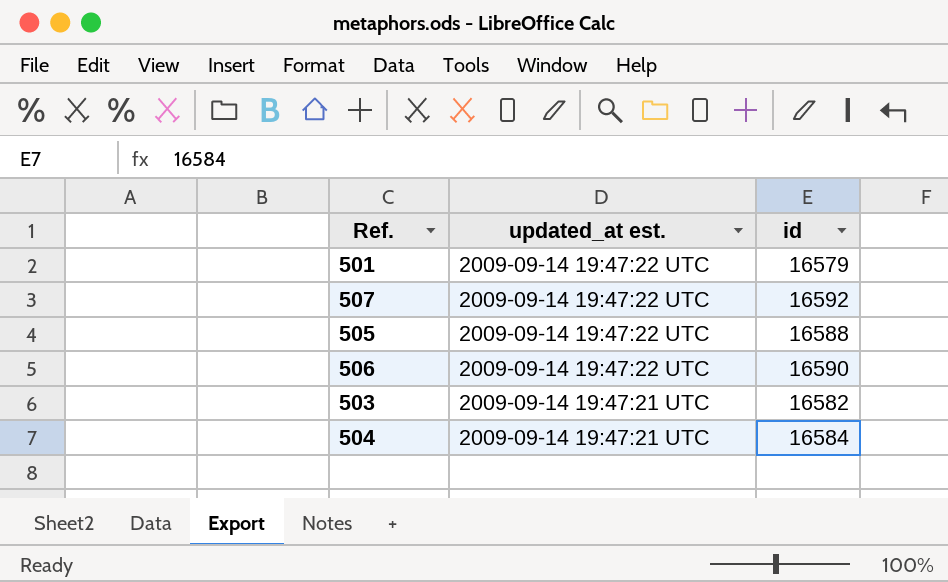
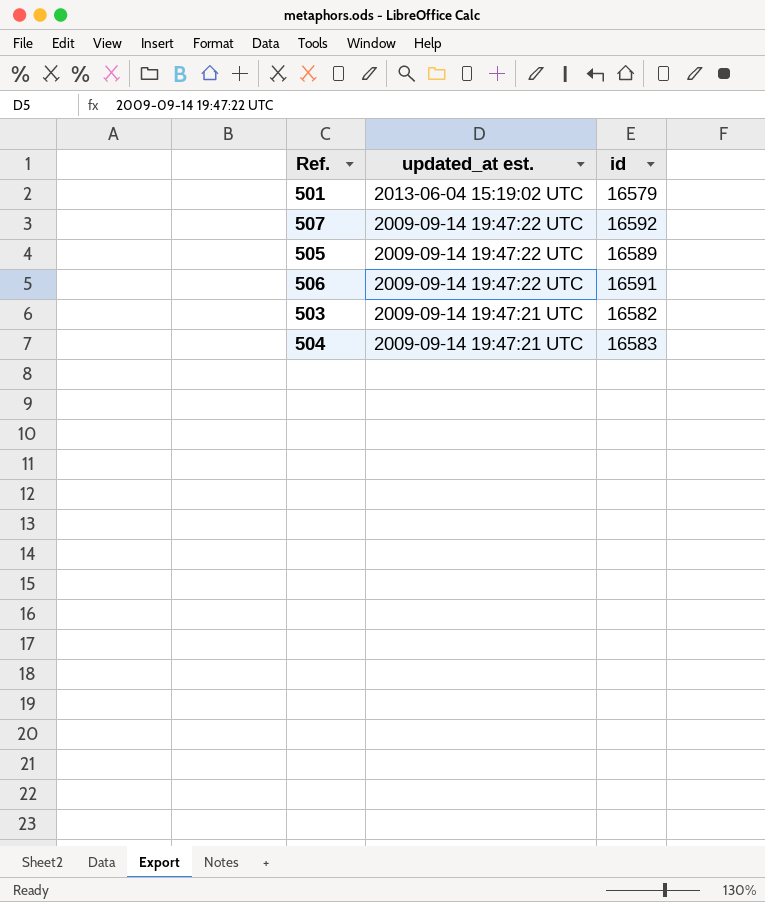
501 | updated_at est.: 2009-09-14 19:47:22 UTC -> 2013-06-04 15:19:02 UTC
505 | id: 16588 -> 16589
506 | id: 16590 -> 16591
504 | id: 16584 -> 16583

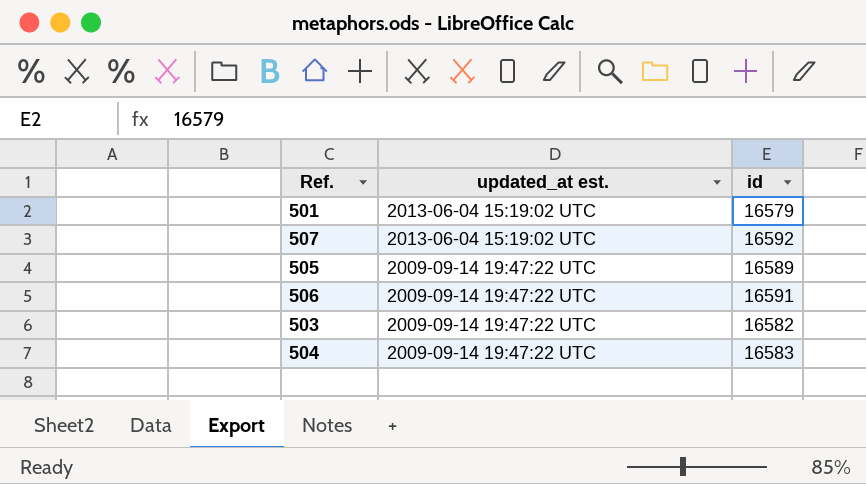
507 | updated_at est.: 2009-09-14 19:47:22 UTC -> 2013-06-04 15:19:02 UTC
503 | updated_at est.: 2009-09-14 19:47:21 UTC -> 2009-09-14 19:47:22 UTC
504 | updated_at est.: 2009-09-14 19:47:21 UTC -> 2009-09-14 19:47:22 UTC

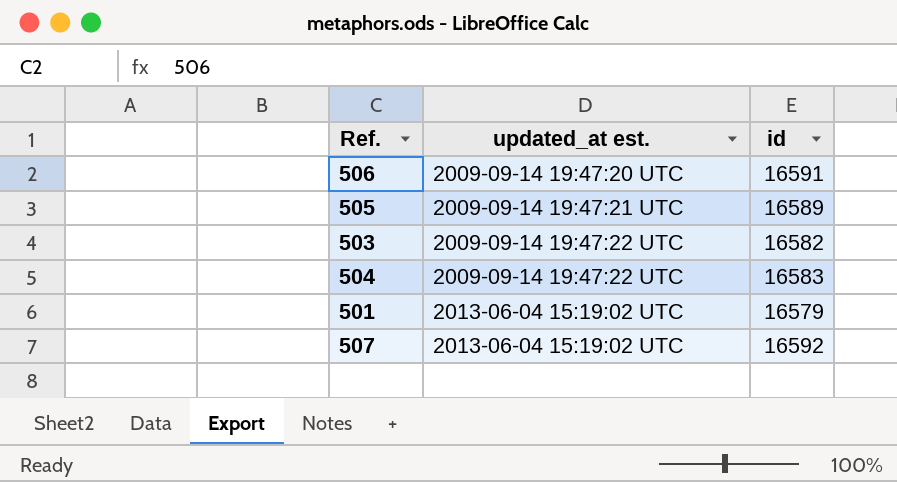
row order: updated_at est. descending -> updated_at est. ascending
506 | updated_at est.: 2009-09-14 19:47:22 UTC -> 2009-09-14 19:47:20 UTC
505 | updated_at est.: 2009-09-14 19:47:22 UTC -> 2009-09-14 19:47:21 UTC

